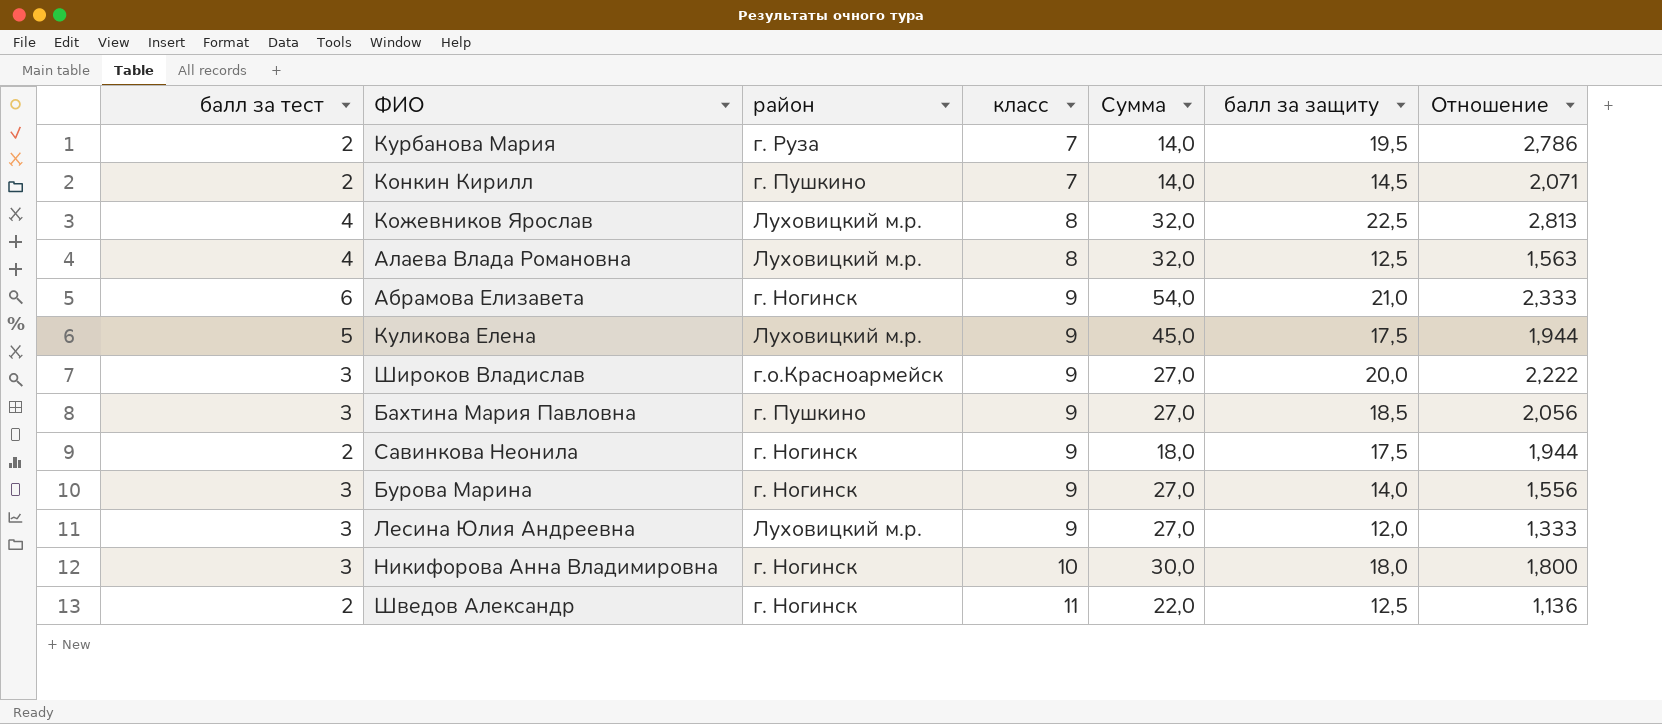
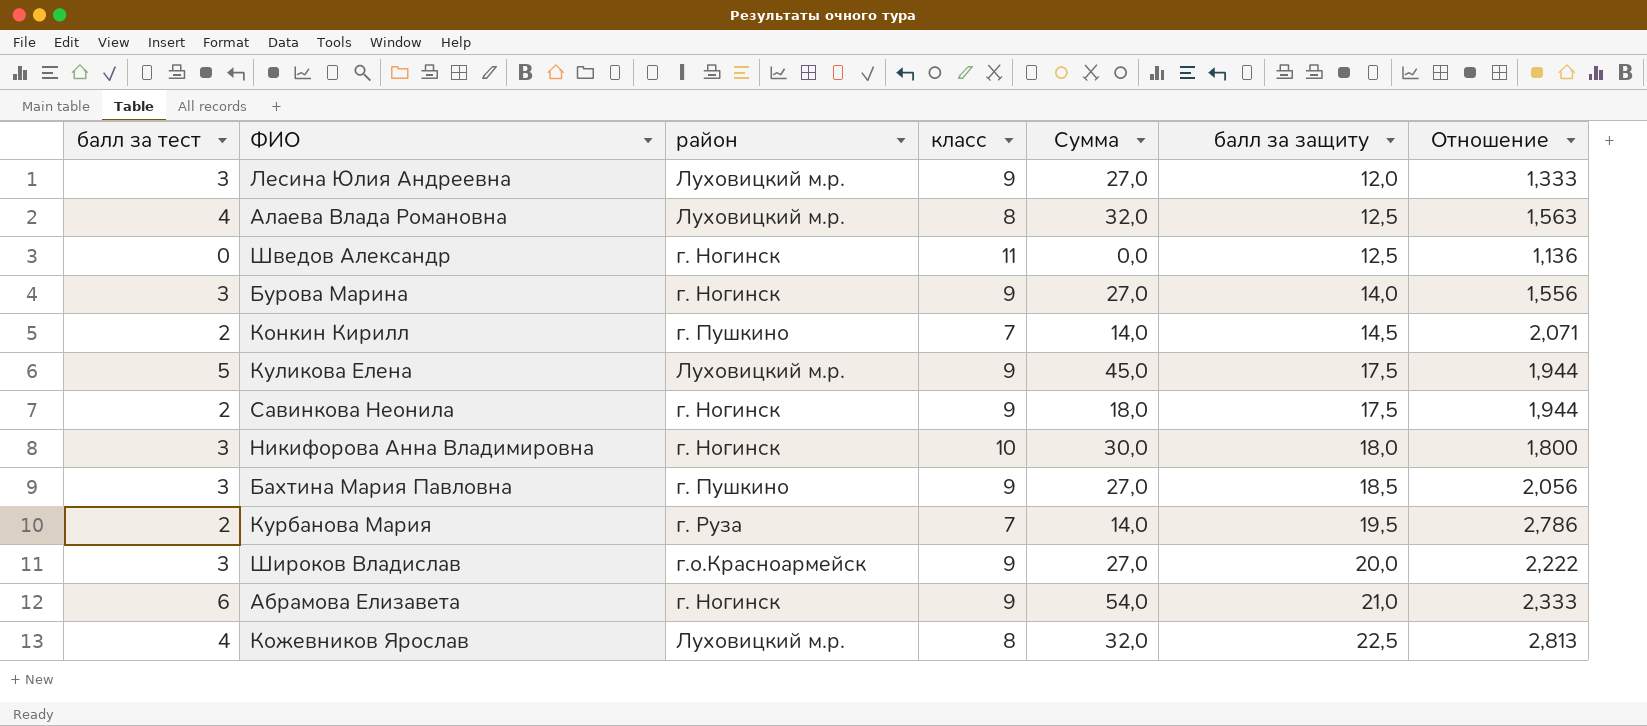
row order: класс ascending -> балл за защиту ascending
Шведов Александр | балл за тест: 2 -> 0
Шведов Александр | Сумма: 22,0 -> 0,0

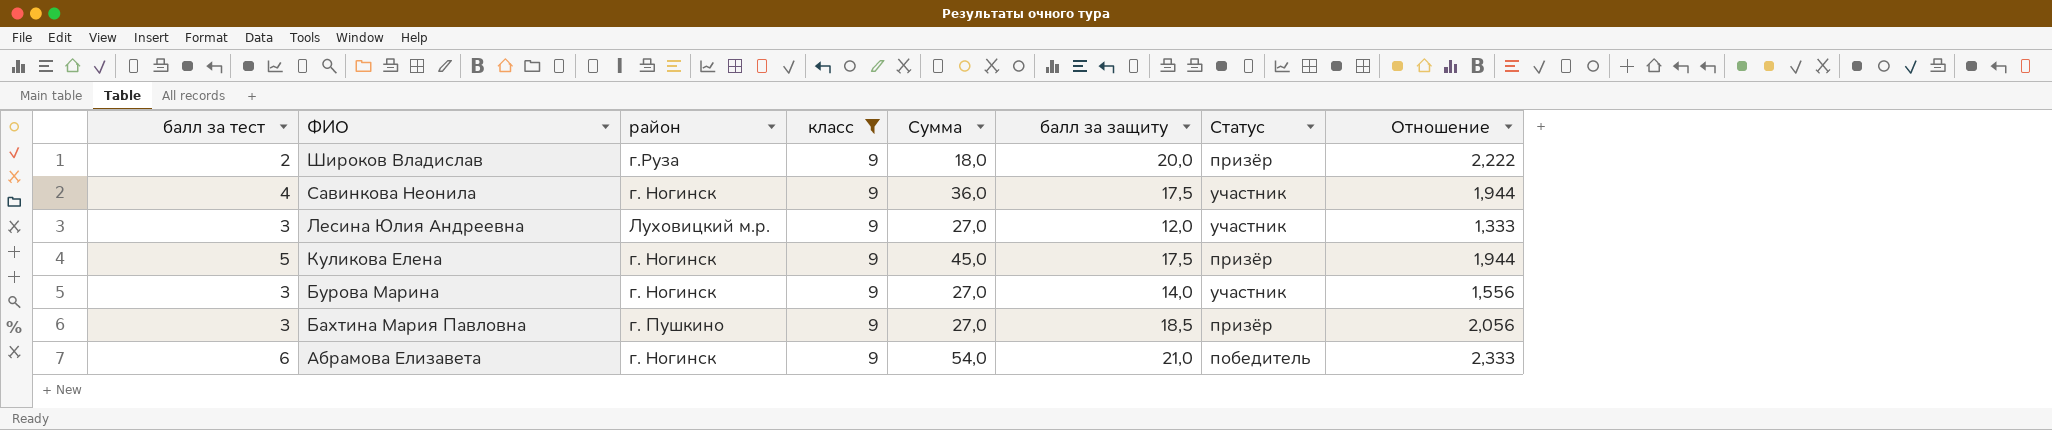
filter: none -> класс = 9
row order: балл за защиту ascending -> ФИО descending
column Статус | position: none -> 7
Широков Владислав | балл за тест: 3 -> 2
Широков Владислав | район: г.о.Красноармейск -> г.Руза
Широков Владислав | Сумма: 27,0 -> 18,0
Савинкова Неонила | балл за тест: 2 -> 4
Савинкова Неонила | Сумма: 18,0 -> 36,0
Куликова Елена | район: Луховицкий м.р. -> г. Ногинск

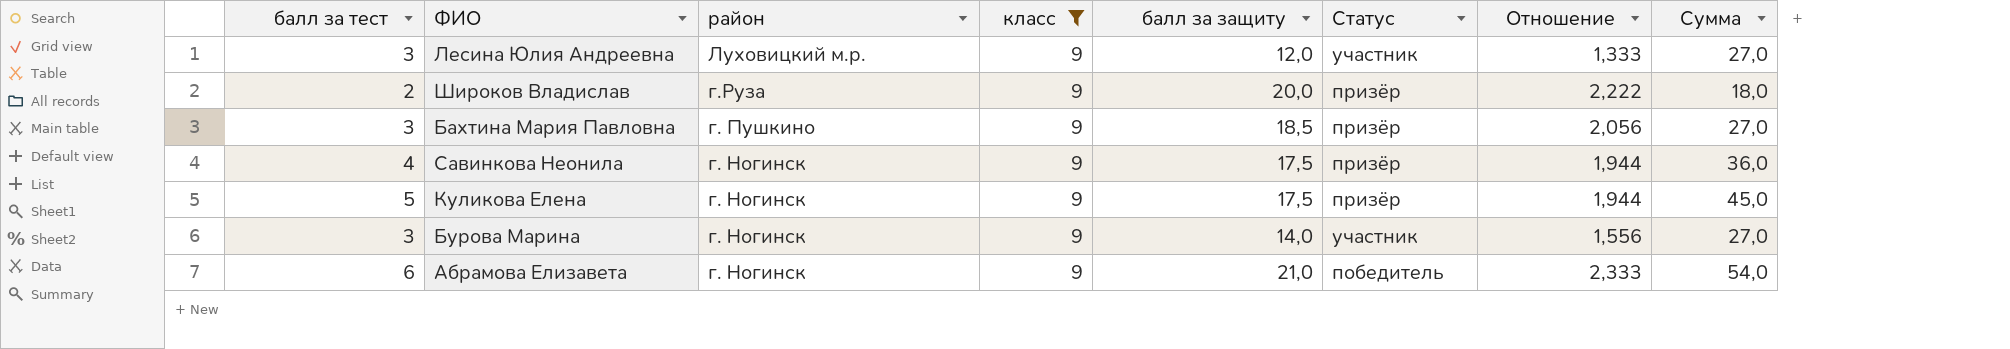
row order: ФИО descending -> район descending
column Сумма | position: 5 -> 8
Савинкова Неонила | Статус: участник -> призёр

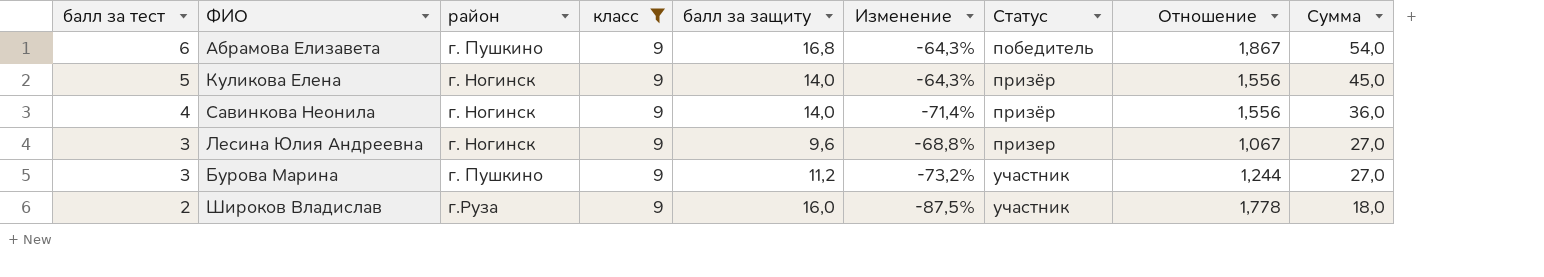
row order: район descending -> балл за тест descending
column Изменение | formula: none -> ([балл за тест] - [балл за защиту]) / [балл за защиту]
row Бахтина Мария Павловна: 3 | г. Пушкино | 9 | 18,5 | призёр | 2,056 | 27,0 -> none
Абрамова Елизавета | район: г. Ногинск -> г. Пушкино
Абрамова Елизавета | балл за защиту: 21,0 -> 16,8
Абрамова Елизавета | Отношение: 2,333 -> 1,867
Куликова Елена | балл за защиту: 17,5 -> 14,0
Куликова Елена | Отношение: 1,944 -> 1,556
Савинкова Неонила | балл за защиту: 17,5 -> 14,0
Савинкова Неонила | Отношение: 1,944 -> 1,556
Лесина Юлия Андреевна | район: Луховицкий м.р. -> г. Ногинск
Лесина Юлия Андреевна | балл за защиту: 12,0 -> 9,6
Лесина Юлия Андреевна | Статус: участник -> призер
Лесина Юлия Андреевна | Отношение: 1,333 -> 1,067
Бурова Марина | район: г. Ногинск -> г. Пушкино
Бурова Марина | балл за защиту: 14,0 -> 11,2
Бурова Марина | Отношение: 1,556 -> 1,244
Широков Владислав | балл за защиту: 20,0 -> 16,0
Широков Владислав | Статус: призёр -> участник
Широков Владислав | Отношение: 2,222 -> 1,778

